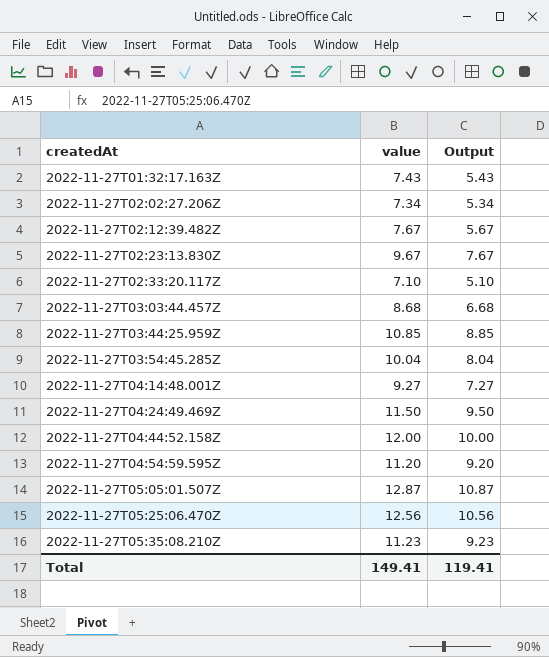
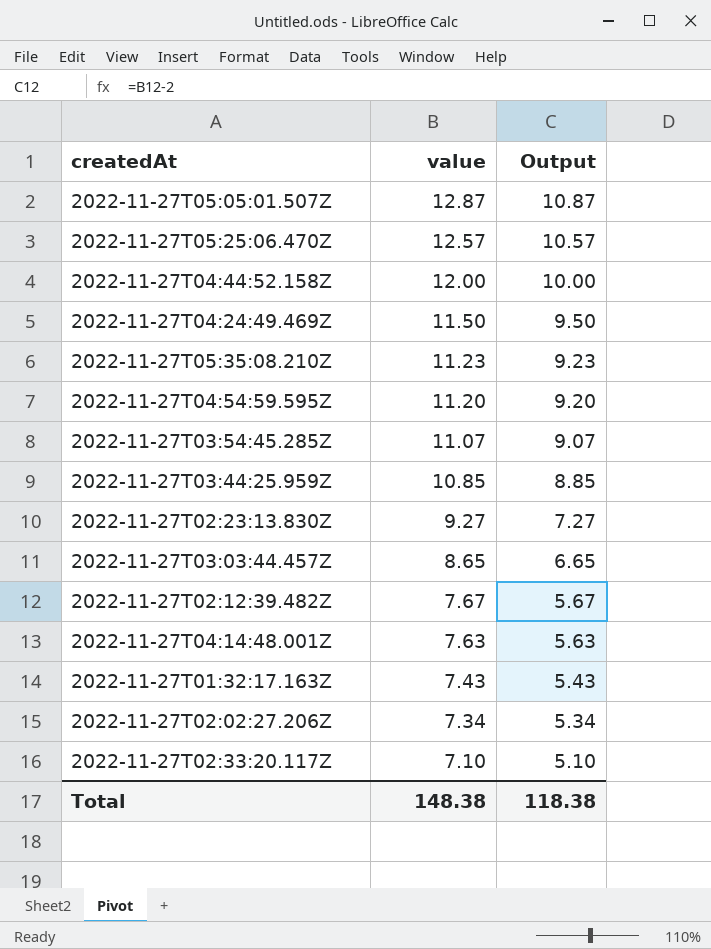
row order: createdAt ascending -> value descending
2022-11-27T05:25:06.470Z | value: 12.56 -> 12.57
2022-11-27T05:25:06.470Z | Output: 10.56 -> 10.57
2022-11-27T03:54:45.285Z | value: 10.04 -> 11.07
2022-11-27T03:54:45.285Z | Output: 8.04 -> 9.07
2022-11-27T02:23:13.830Z | value: 9.67 -> 9.27
2022-11-27T02:23:13.830Z | Output: 7.67 -> 7.27
2022-11-27T03:03:44.457Z | value: 8.68 -> 8.65
2022-11-27T03:03:44.457Z | Output: 6.68 -> 6.65
2022-11-27T04:14:48.001Z | value: 9.27 -> 7.63
2022-11-27T04:14:48.001Z | Output: 7.27 -> 5.63
Total | value: 149.41 -> 148.38
Total | Output: 119.41 -> 118.38

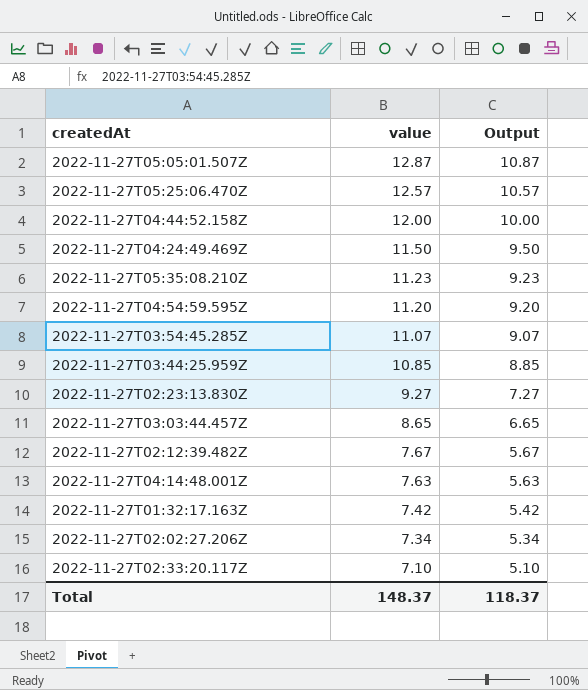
2022-11-27T01:32:17.163Z | value: 7.43 -> 7.42
2022-11-27T01:32:17.163Z | Output: 5.43 -> 5.42
Total | value: 148.38 -> 148.37
Total | Output: 118.38 -> 118.37

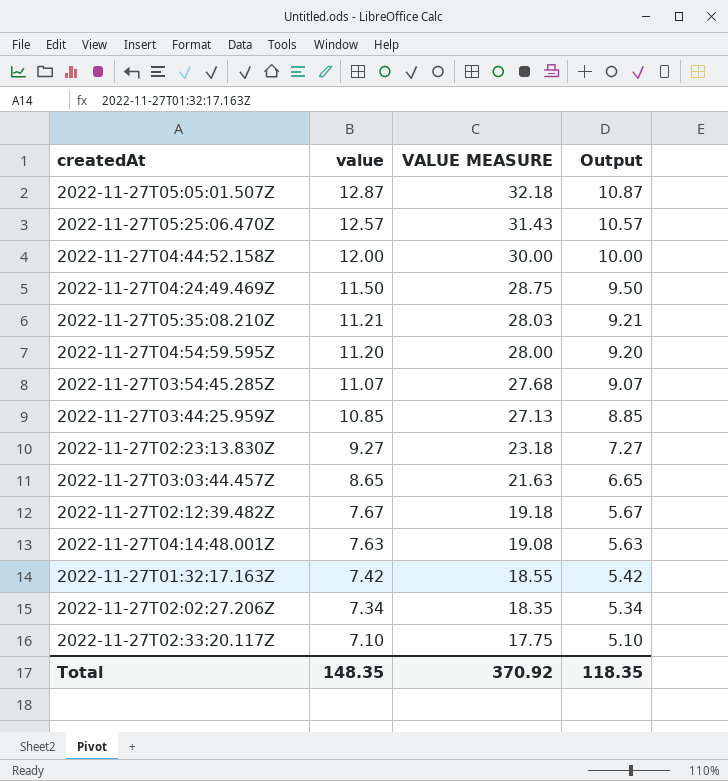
column VALUE MEASURE | formula: none -> [value] * 2.5
2022-11-27T05:35:08.210Z | value: 11.23 -> 11.21
2022-11-27T05:35:08.210Z | Output: 9.23 -> 9.21
Total | value: 148.37 -> 148.35
Total | Output: 118.37 -> 118.35

